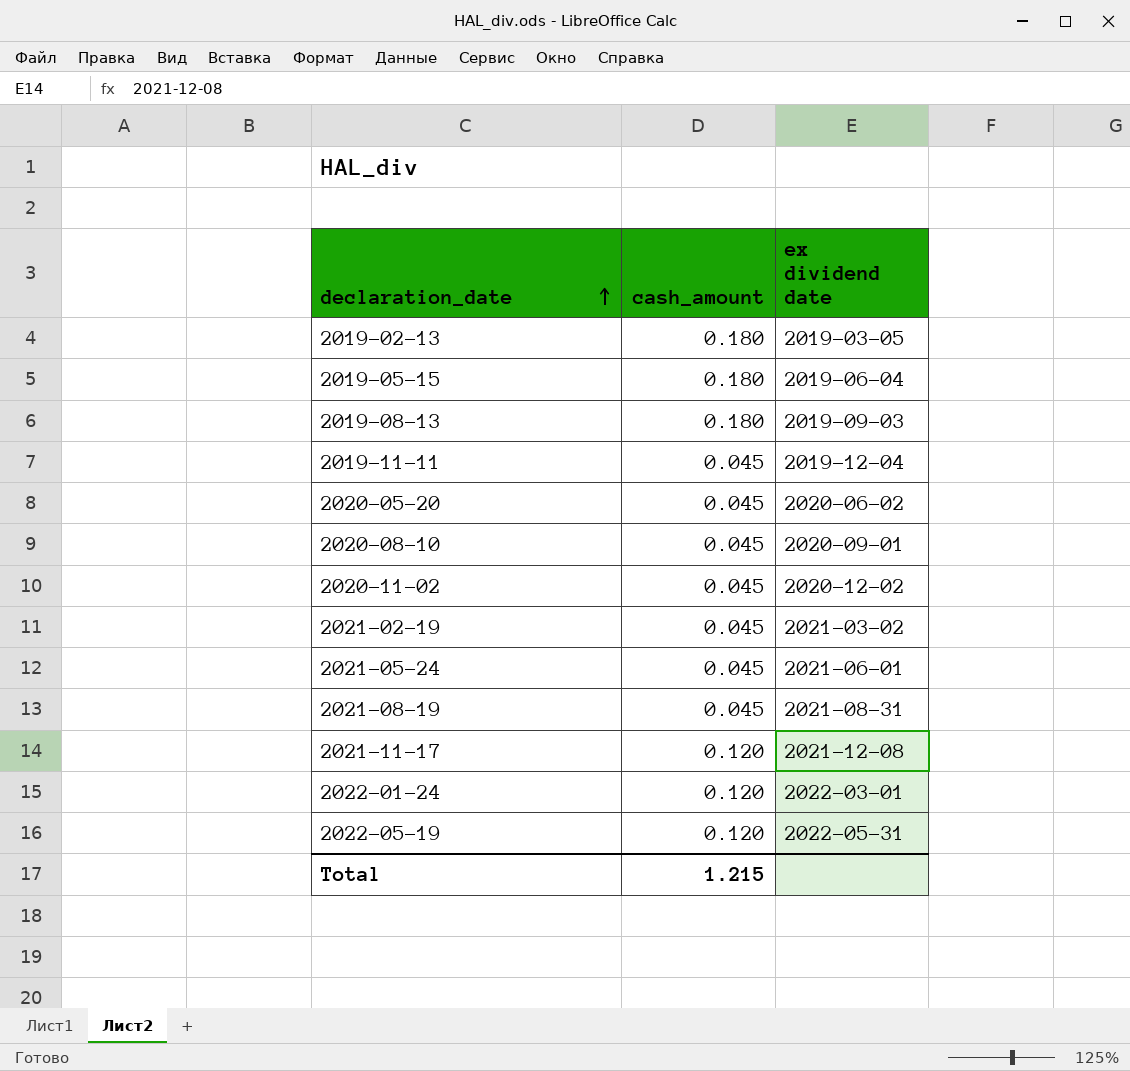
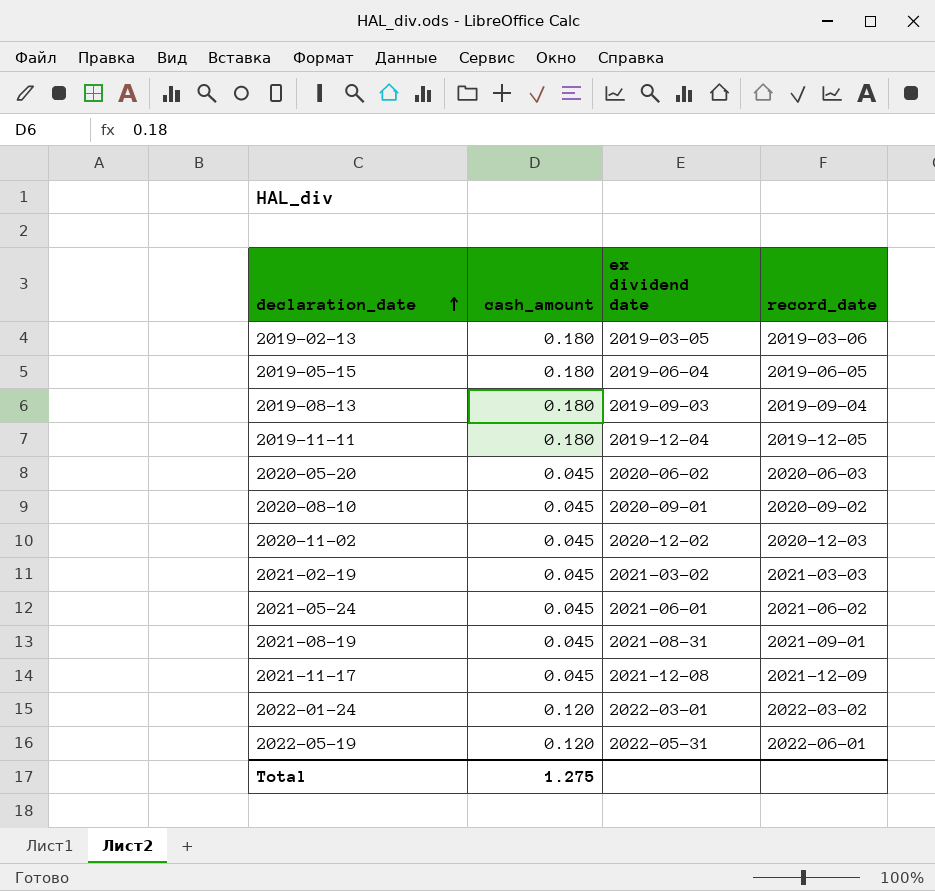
column record_date | position: none -> 4
2019-11-11 | cash_amount: 0.045 -> 0.180
2021-11-17 | cash_amount: 0.120 -> 0.045
Total | cash_amount: 1.215 -> 1.275

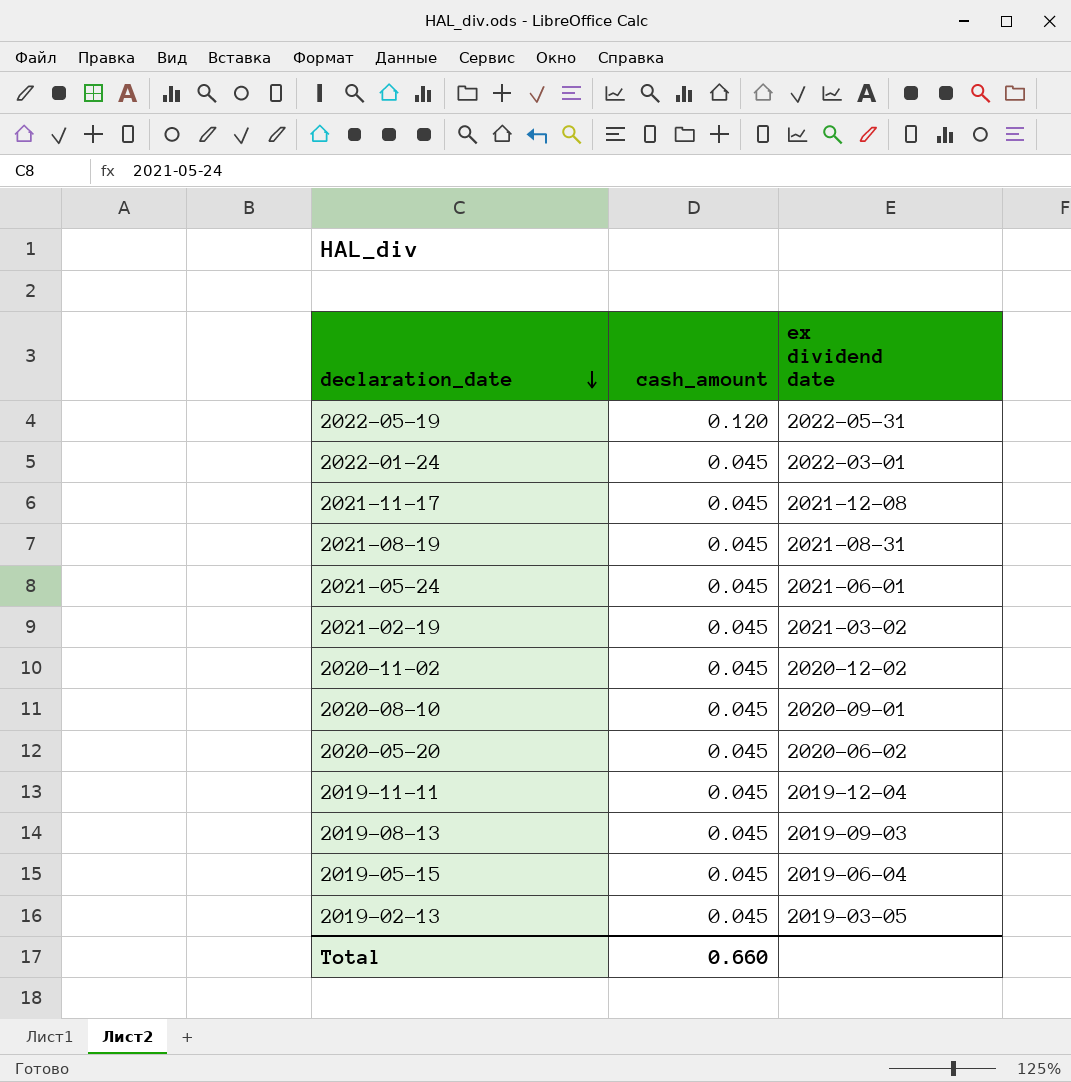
row order: declaration_date ascending -> declaration_date descending
column record_date | position: 4 -> none
2022-01-24 | cash_amount: 0.120 -> 0.045
2019-11-11 | cash_amount: 0.180 -> 0.045
2019-08-13 | cash_amount: 0.180 -> 0.045
2019-05-15 | cash_amount: 0.180 -> 0.045
2019-02-13 | cash_amount: 0.180 -> 0.045
Total | cash_amount: 1.275 -> 0.660

